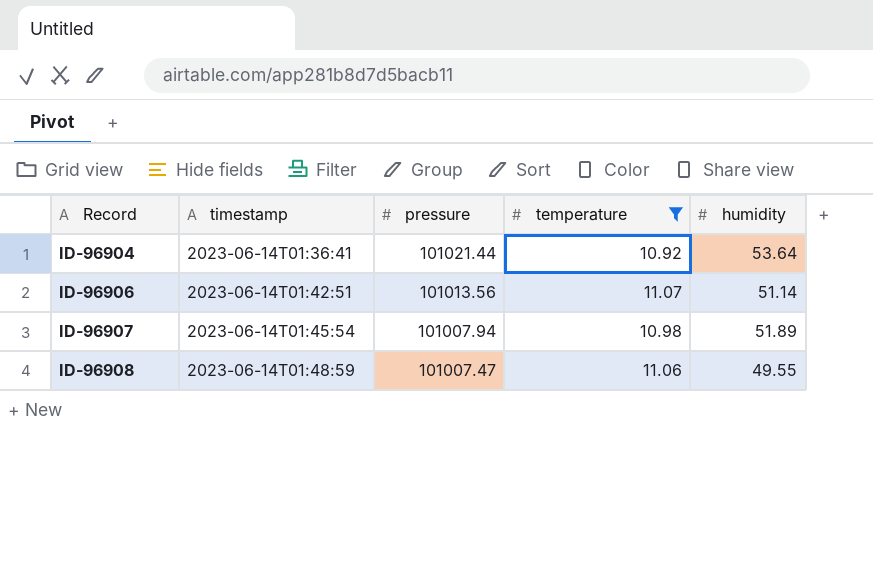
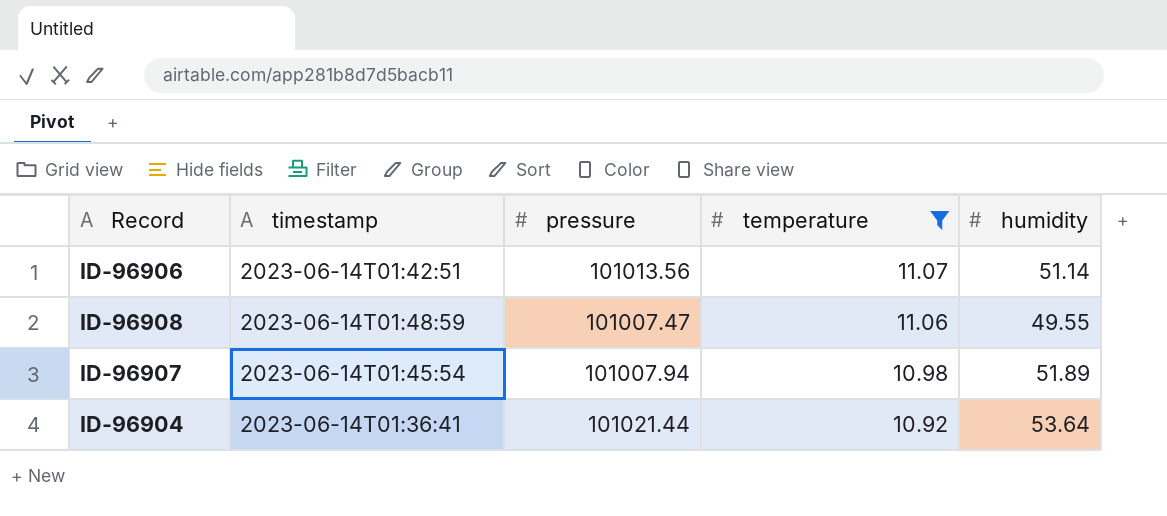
row order: Record ascending -> temperature descending

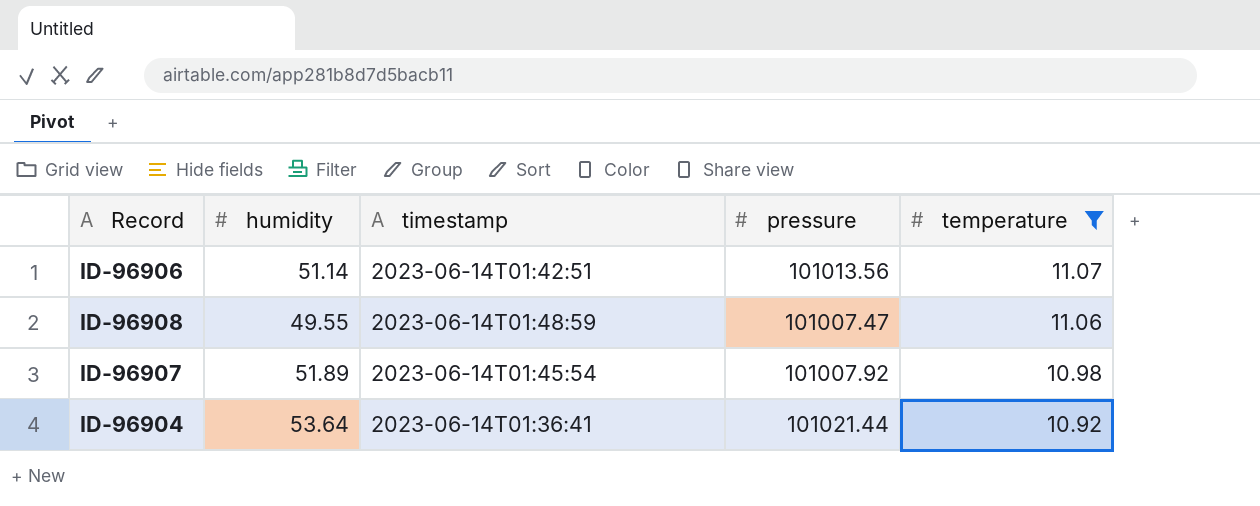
column humidity | position: 5 -> 2
ID-96907 | pressure: 101007.94 -> 101007.92

